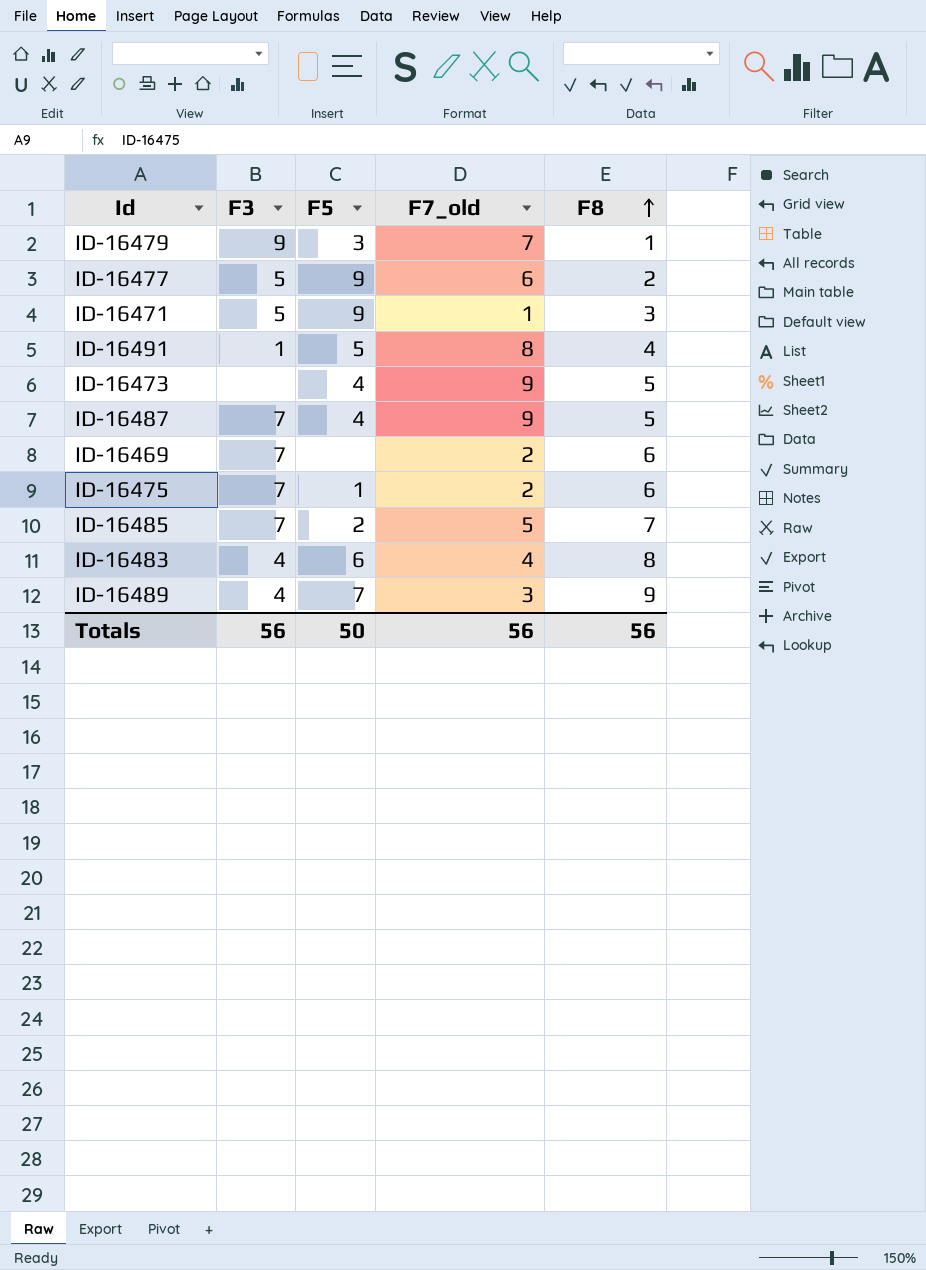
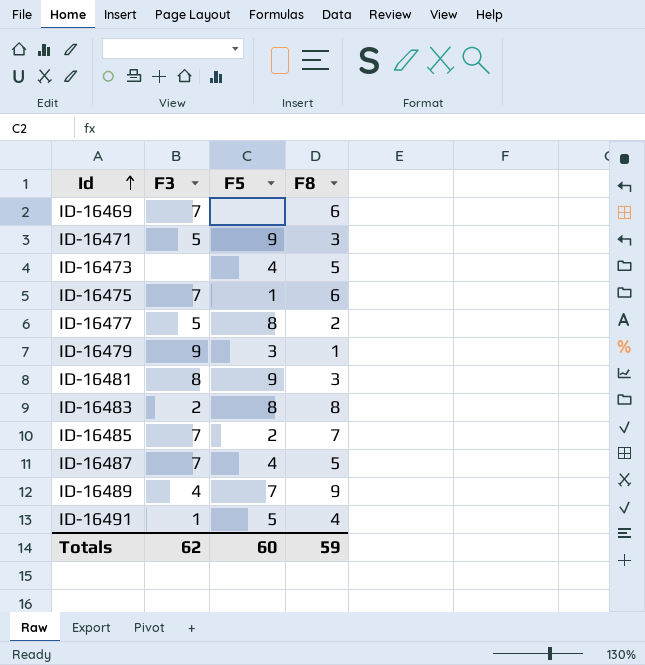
row order: F8 ascending -> Id ascending
column F7_old | position: 4 -> none
ID-16477 | F5: 9 -> 8
row ID-16481: none -> 8 | 9 | 3
ID-16483 | F3: 4 -> 2
ID-16483 | F5: 6 -> 8
Totals | F3: 56 -> 62
Totals | F5: 50 -> 60
Totals | F8: 56 -> 59

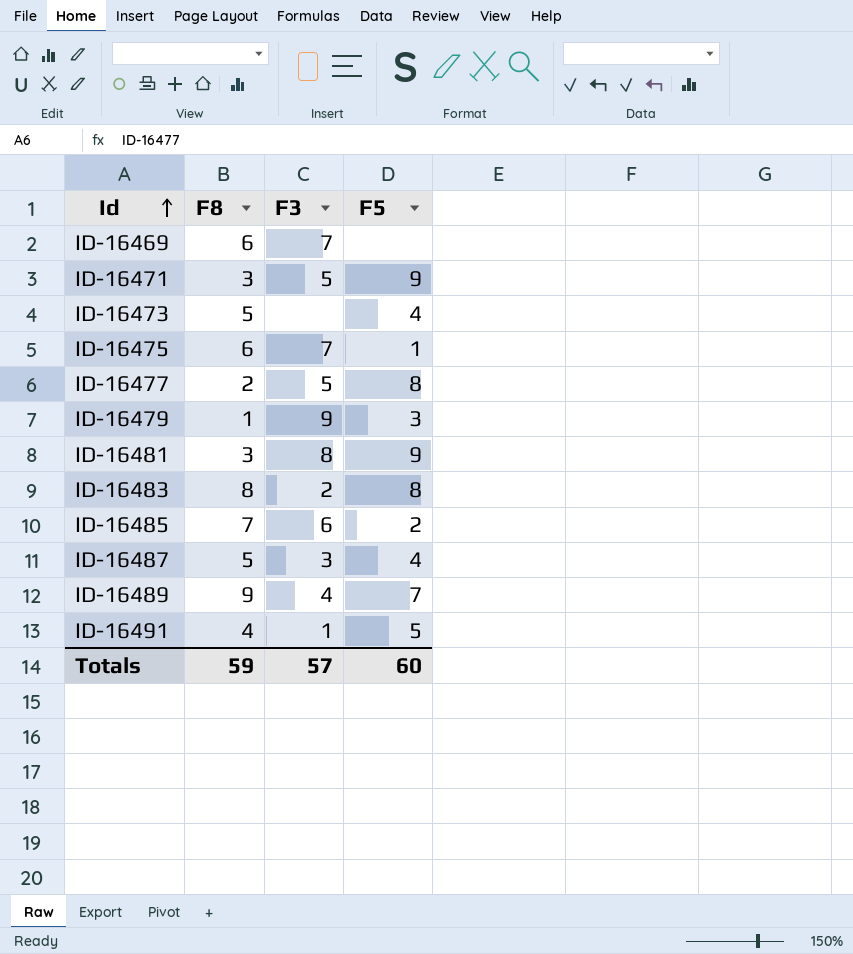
column F8 | position: 4 -> 2
ID-16485 | F3: 7 -> 6
ID-16487 | F3: 7 -> 3
Totals | F3: 62 -> 57

